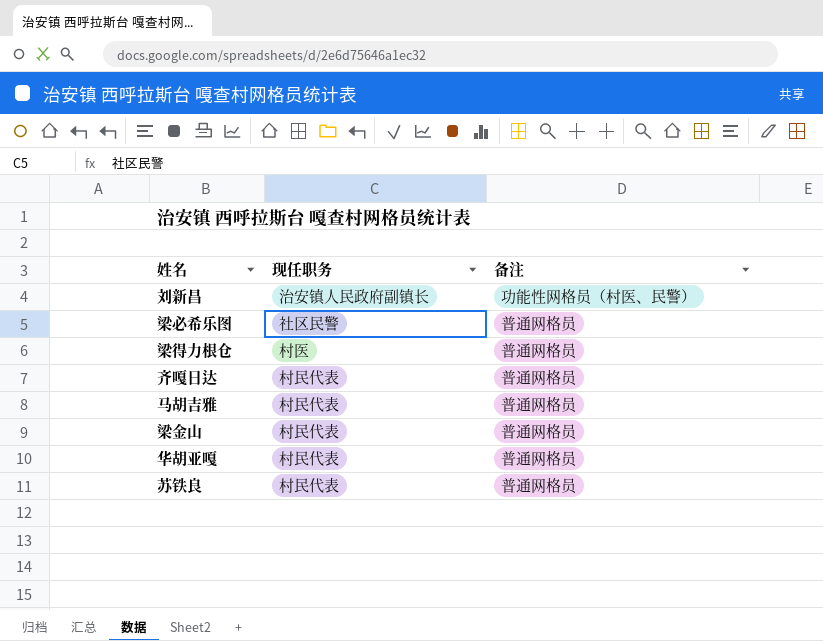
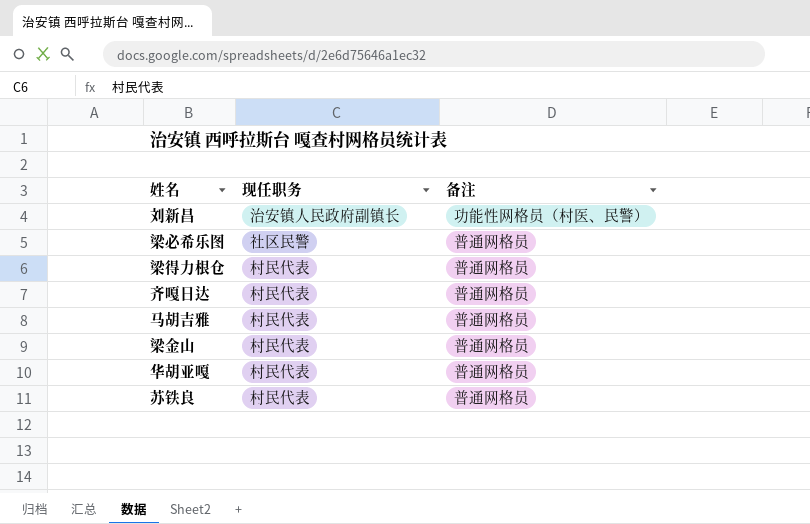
梁得力根仓 | 现任职务: 村医 -> 村民代表

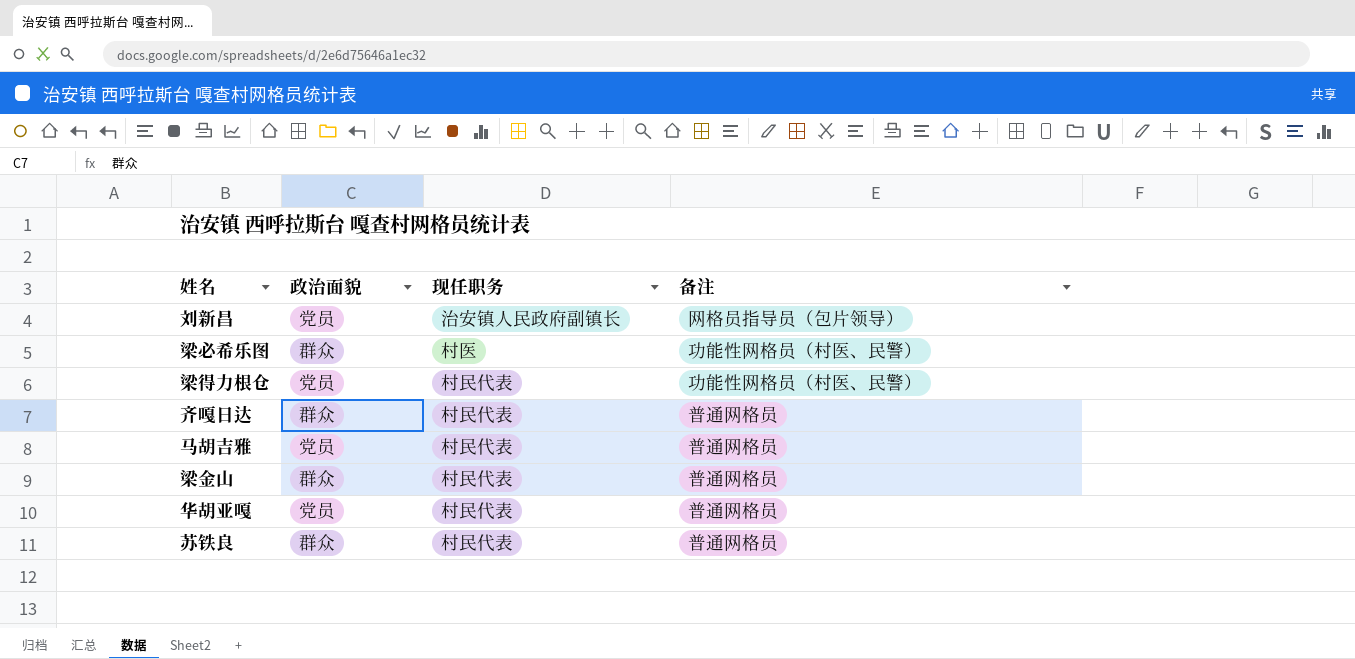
column 政治面貌 | position: none -> 2
刘新昌 | 备注: 功能性网格员（村医、民警） -> 网格员指导员（包片领导）
梁必希乐图 | 现任职务: 社区民警 -> 村医
梁必希乐图 | 备注: 普通网格员 -> 功能性网格员（村医、民警）
梁得力根仓 | 备注: 普通网格员 -> 功能性网格员（村医、民警）

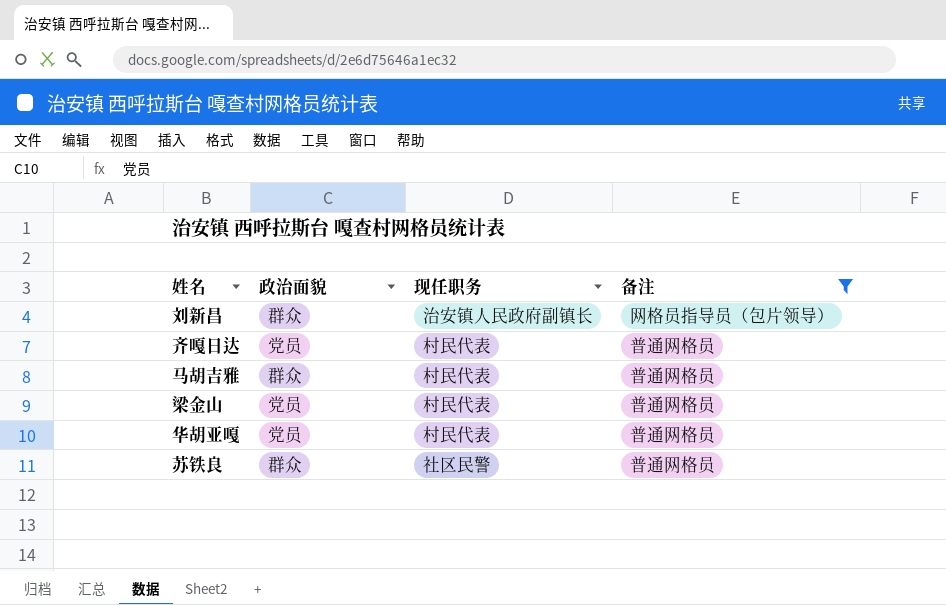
filter: none -> 备注 != 功能性网格员（村医、民警）
刘新昌 | 政治面貌: 党员 -> 群众
齐嘎日达 | 政治面貌: 群众 -> 党员
马胡吉雅 | 政治面貌: 党员 -> 群众
梁金山 | 政治面貌: 群众 -> 党员
苏铁良 | 现任职务: 村民代表 -> 社区民警

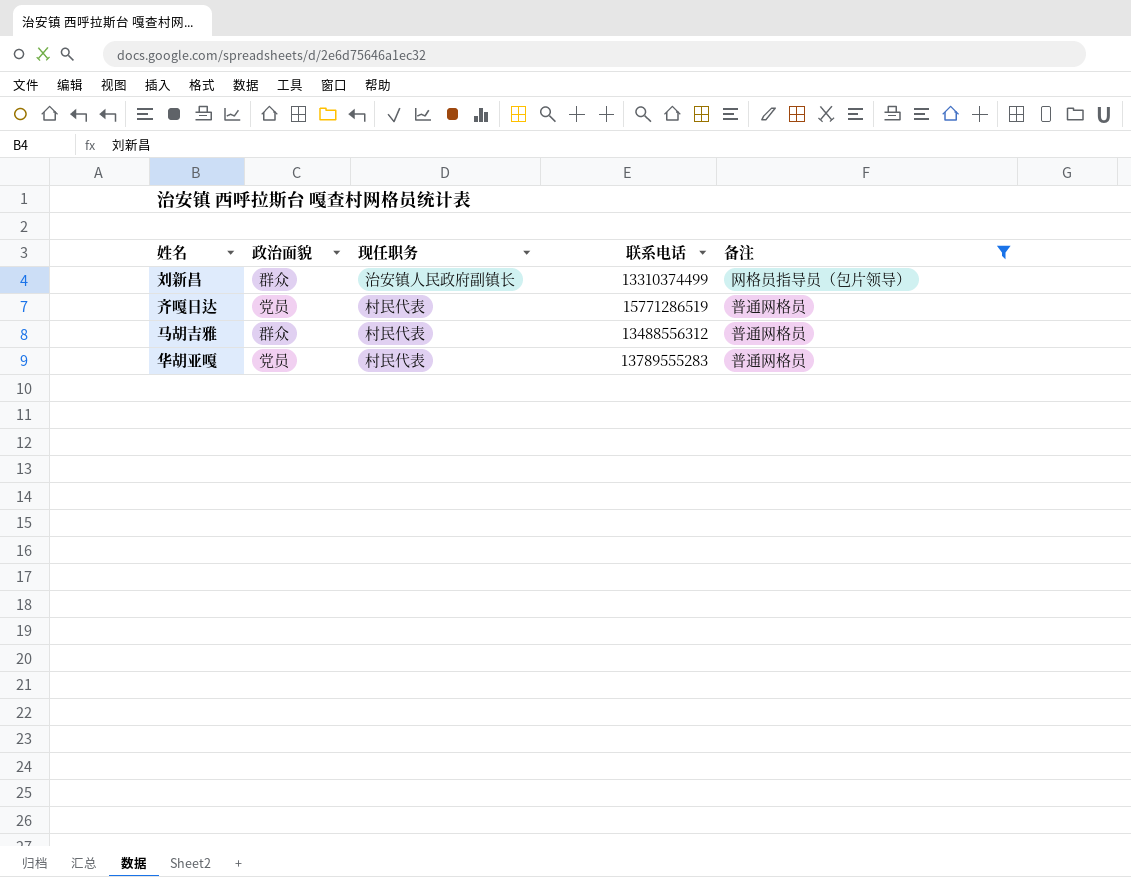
column 联系电话 | position: none -> 4
row 梁金山: 党员 | 村民代表 | 普通网格员 -> none
row 苏铁良: 群众 | 社区民警 | 普通网格员 -> none

